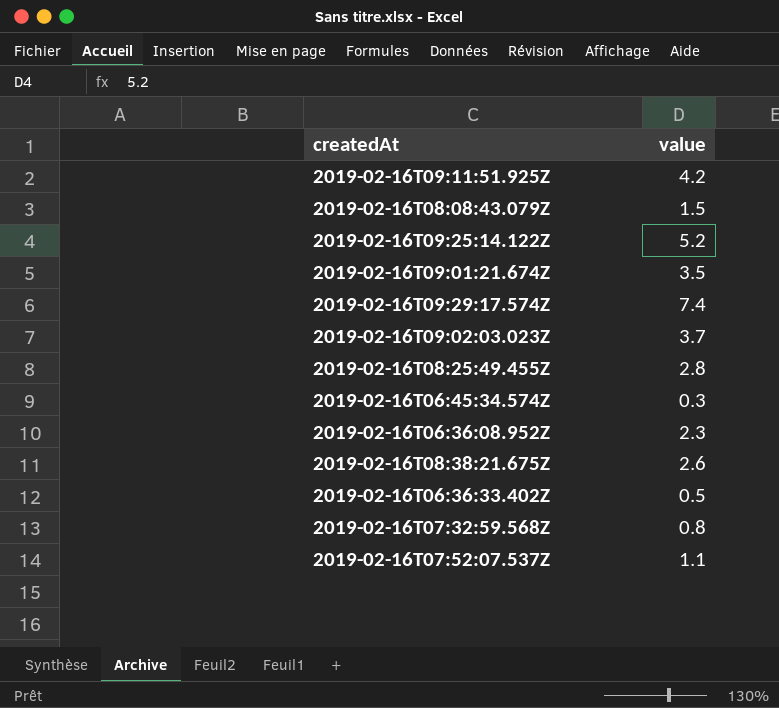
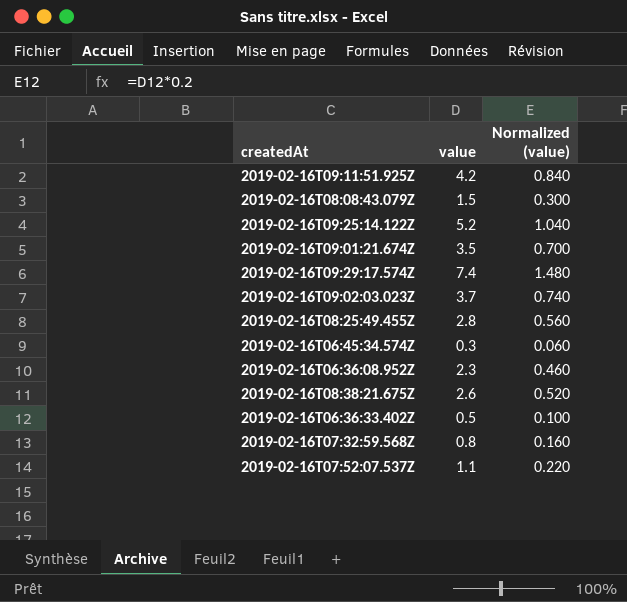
column Normalized (value) | formula: none -> [value] * 0.2

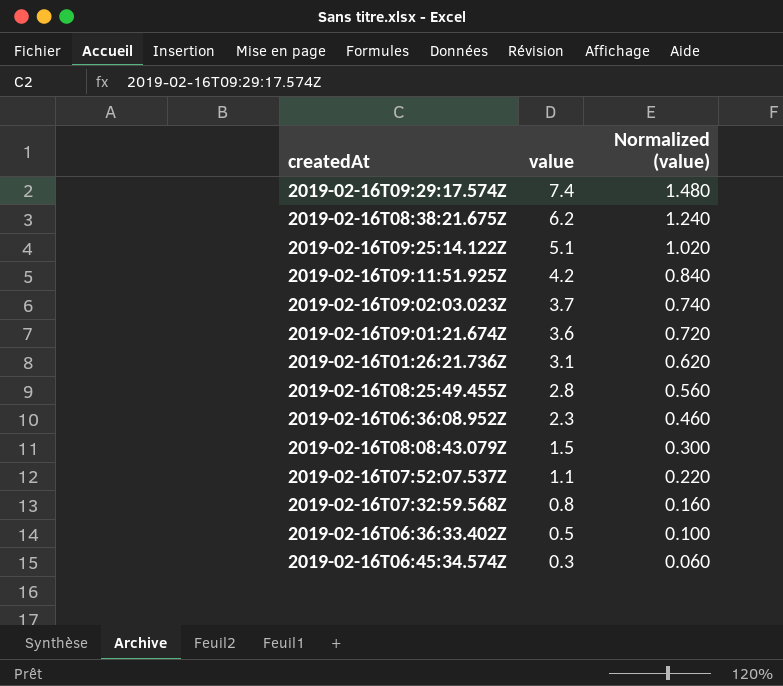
row order: none -> value descending
2019-02-16T08:38:21.675Z | value: 2.6 -> 6.2
2019-02-16T08:38:21.675Z | Normalized (value): 0.520 -> 1.240
2019-02-16T09:25:14.122Z | value: 5.2 -> 5.1
2019-02-16T09:25:14.122Z | Normalized (value): 1.040 -> 1.020
2019-02-16T09:01:21.674Z | value: 3.5 -> 3.6
2019-02-16T09:01:21.674Z | Normalized (value): 0.700 -> 0.720
row 2019-02-16T01:26:21.736Z: none -> 3.1 | 0.620

